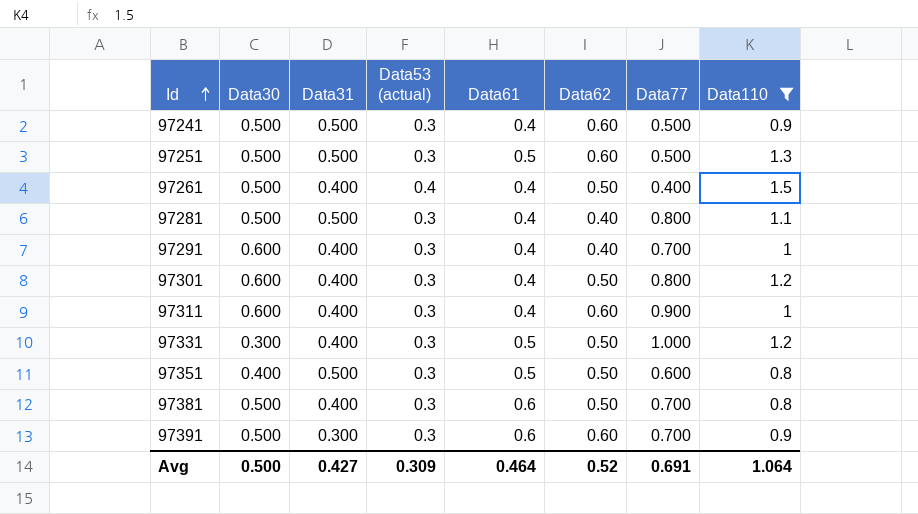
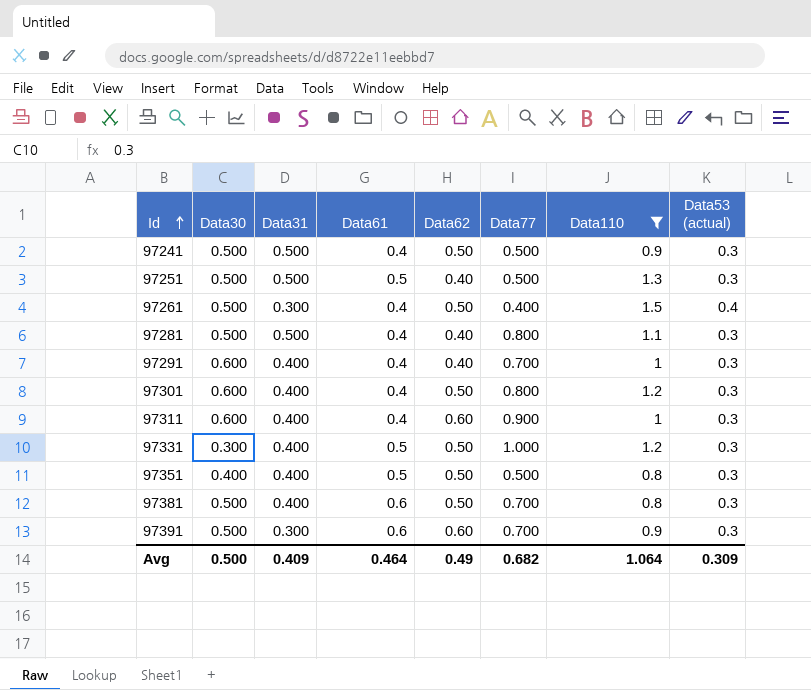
column Data53 (actual) | position: 4 -> 8
97241 | Data62: 0.60 -> 0.50
97251 | Data62: 0.60 -> 0.40
97261 | Data31: 0.400 -> 0.300
97351 | Data31: 0.500 -> 0.400
97351 | Data77: 0.600 -> 0.500
Avg | Data31: 0.427 -> 0.409
Avg | Data62: 0.52 -> 0.49
Avg | Data77: 0.691 -> 0.682

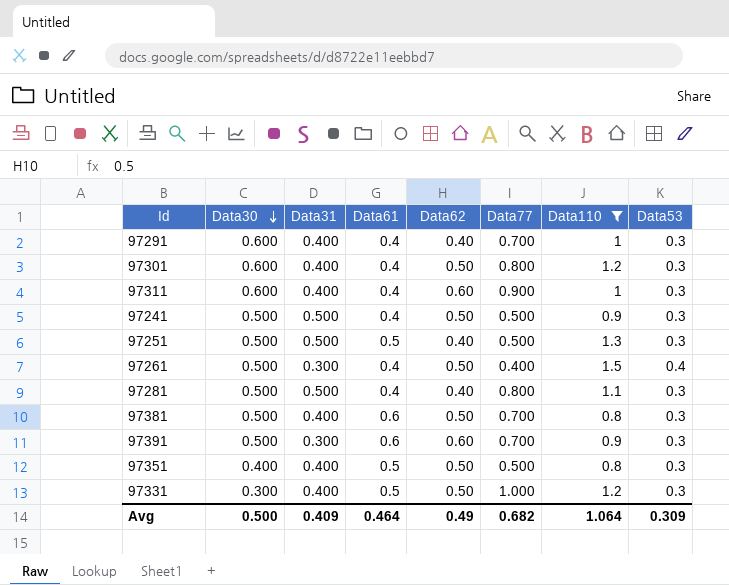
row order: Id ascending -> Data30 descending
column name: Data53 (actual) -> Data53

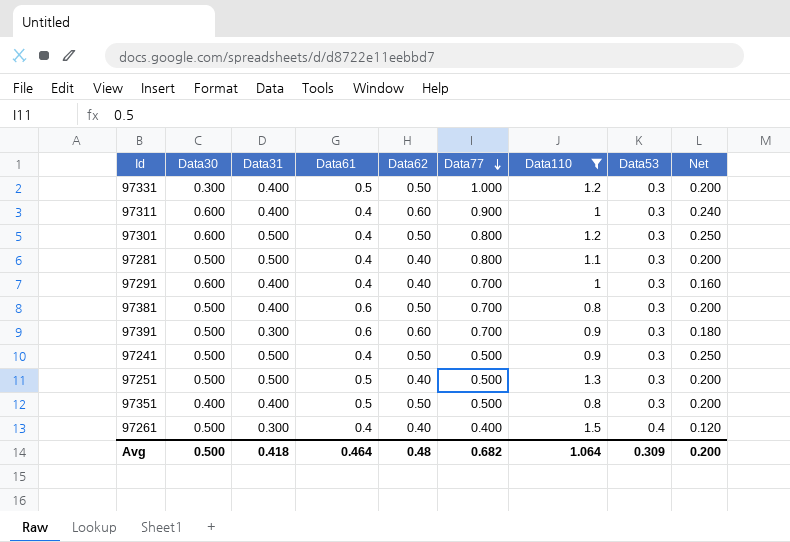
row order: Data30 descending -> Data77 descending
column Net | formula: none -> [Data31] * [Data62]
97301 | Data31: 0.400 -> 0.500
97261 | Data62: 0.50 -> 0.40
Avg | Data31: 0.409 -> 0.418
Avg | Data62: 0.49 -> 0.48

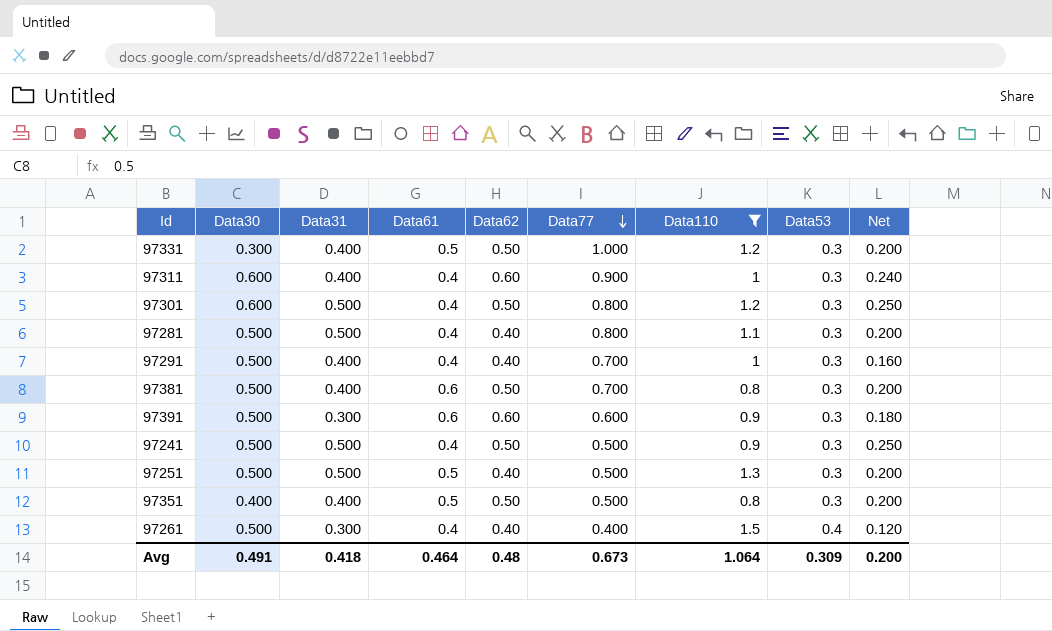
97291 | Data30: 0.600 -> 0.500
97391 | Data77: 0.700 -> 0.600
Avg | Data30: 0.500 -> 0.491
Avg | Data77: 0.682 -> 0.673

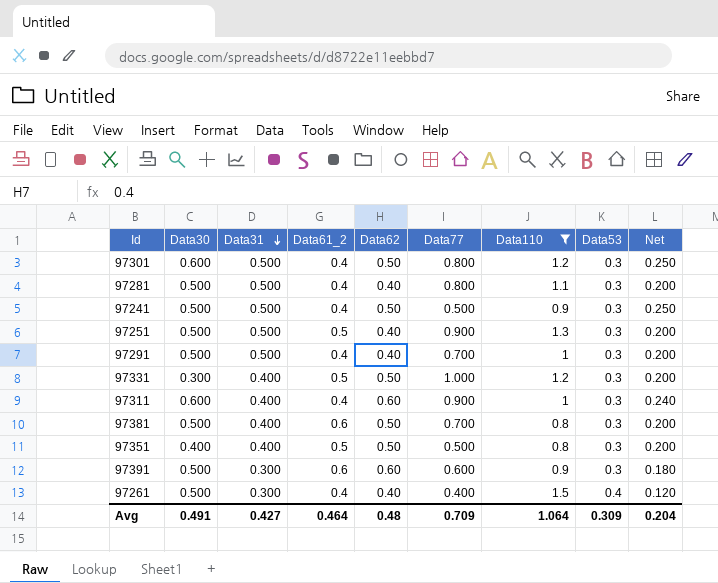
row order: Data77 descending -> Data31 descending
column name: Data61 -> Data61_2
97251 | Data77: 0.500 -> 0.900
97291 | Data31: 0.400 -> 0.500
97291 | Net: 0.160 -> 0.200
Avg | Data31: 0.418 -> 0.427
Avg | Data77: 0.673 -> 0.709
Avg | Net: 0.200 -> 0.204

